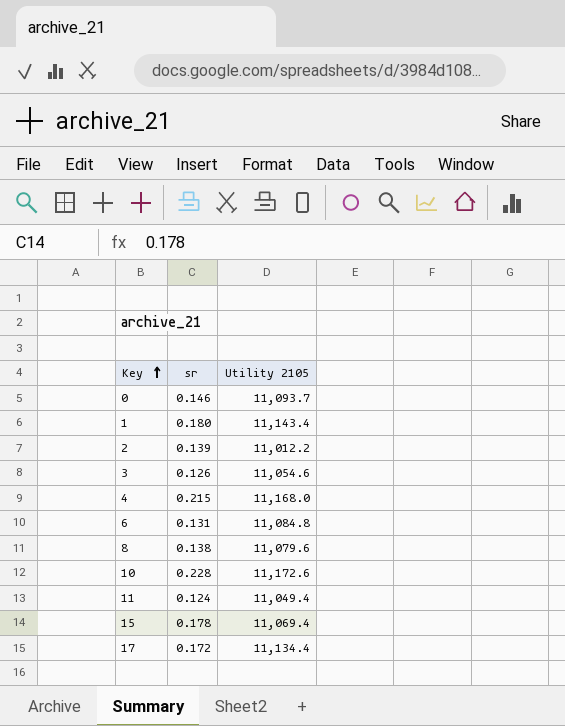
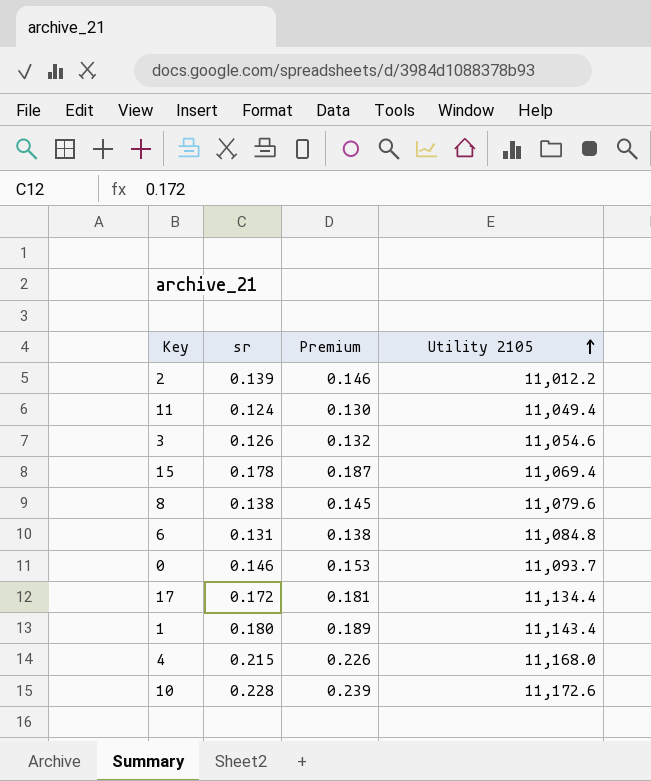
row order: Key ascending -> Utility 2105 ascending
column Premium | formula: none -> [sr] * 1.05

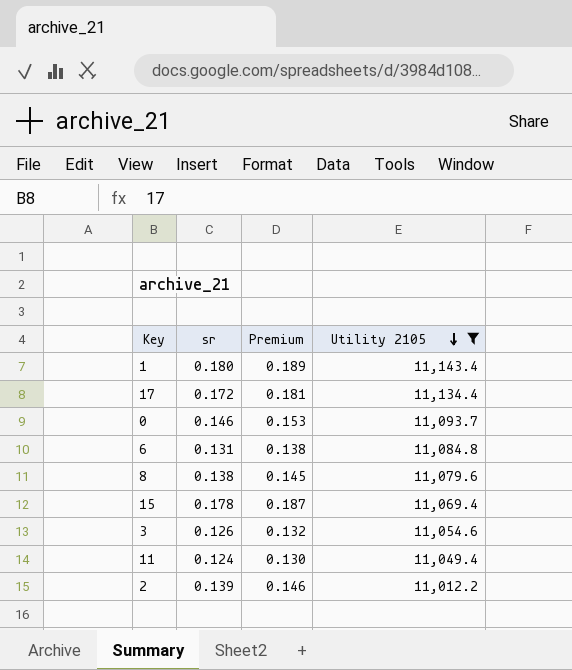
filter: none -> Utility 2105 <= 11,143.4
row order: Utility 2105 ascending -> Utility 2105 descending

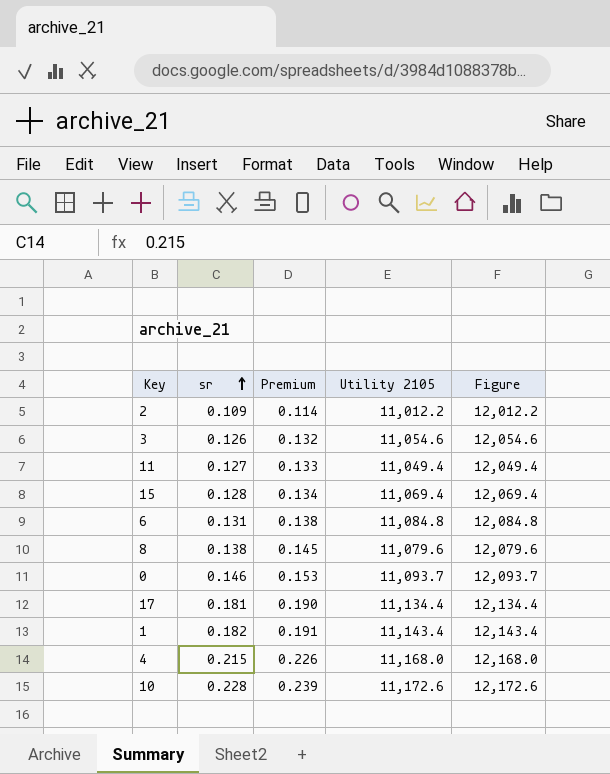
filter: Utility 2105 <= 11,143.4 -> none
row order: Utility 2105 descending -> sr ascending
column Figure | formula: none -> [Utility 2105] + 1000
2 | sr: 0.139 -> 0.109
2 | Premium: 0.146 -> 0.114
11 | sr: 0.124 -> 0.127
11 | Premium: 0.130 -> 0.133
15 | sr: 0.178 -> 0.128
15 | Premium: 0.187 -> 0.134
17 | sr: 0.172 -> 0.181
17 | Premium: 0.181 -> 0.190
1 | sr: 0.180 -> 0.182
1 | Premium: 0.189 -> 0.191

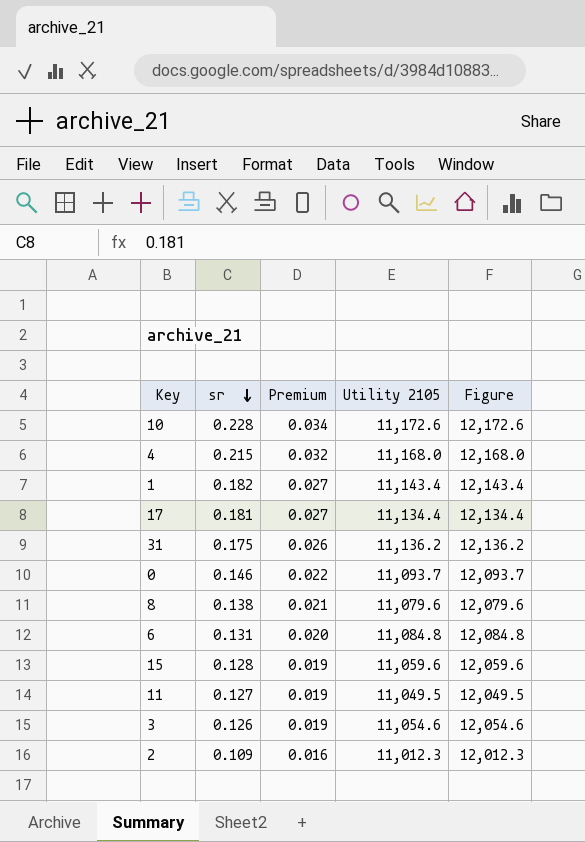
row order: sr ascending -> sr descending
column Premium | formula: [sr] * 1.05 -> [sr] * 0.15
row 31: none -> 0.175 | 0.026 | 11,136.2 | 12,136.2
15 | Utility 2105: 11,069.4 -> 11,059.6
15 | Figure: 12,069.4 -> 12,059.6
11 | Utility 2105: 11,049.4 -> 11,049.5
11 | Figure: 12,049.4 -> 12,049.5
2 | Utility 2105: 11,012.2 -> 11,012.3
2 | Figure: 12,012.2 -> 12,012.3

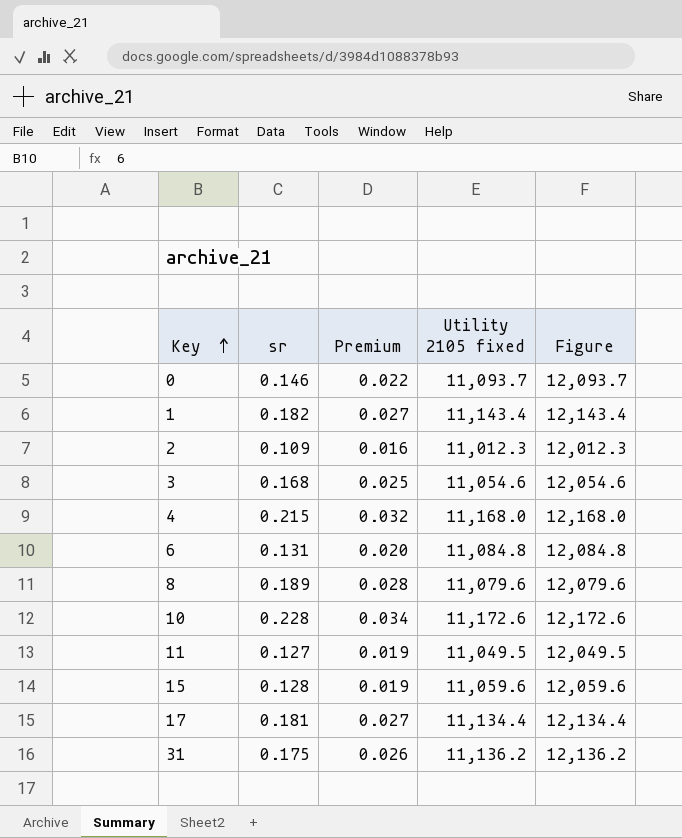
row order: sr descending -> Key ascending
column name: Utility 2105 -> Utility 2105 fixed
3 | sr: 0.126 -> 0.168
3 | Premium: 0.019 -> 0.025
8 | sr: 0.138 -> 0.189
8 | Premium: 0.021 -> 0.028

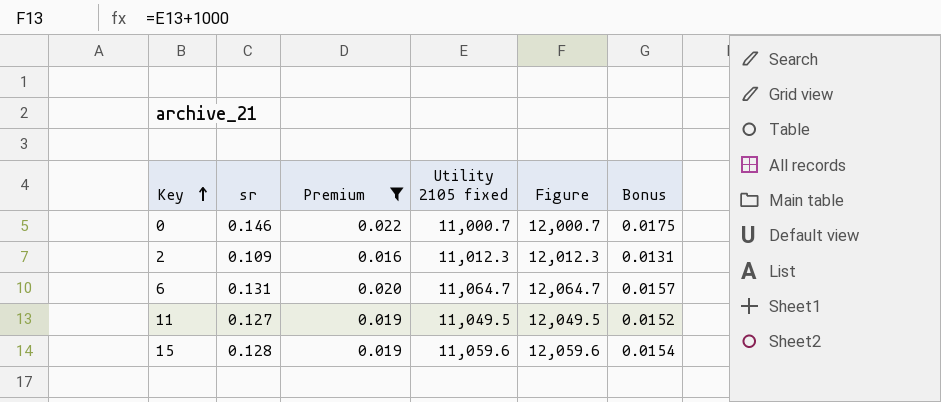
filter: none -> Premium <= 0.022
column Bonus | formula: none -> [sr] * 0.12
0 | Utility 2105 fixed: 11,093.7 -> 11,000.7
0 | Figure: 12,093.7 -> 12,000.7
6 | Utility 2105 fixed: 11,084.8 -> 11,064.7
6 | Figure: 12,084.8 -> 12,064.7

